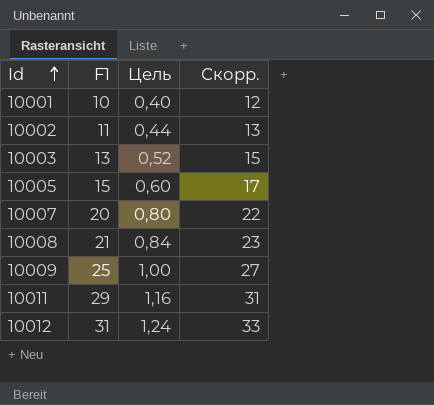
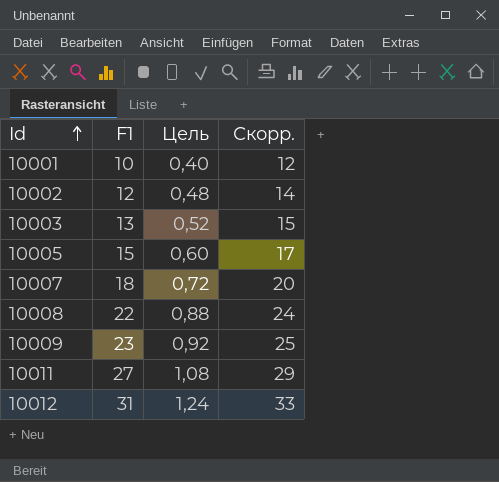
10002 | F1: 11 -> 12
10002 | Цель: 0,44 -> 0,48
10002 | Скорр.: 13 -> 14
10007 | F1: 20 -> 18
10007 | Цель: 0,80 -> 0,72
10007 | Скорр.: 22 -> 20
10008 | F1: 21 -> 22
10008 | Цель: 0,84 -> 0,88
10008 | Скорр.: 23 -> 24
10009 | F1: 25 -> 23
10009 | Цель: 1,00 -> 0,92
10009 | Скорр.: 27 -> 25
10011 | F1: 29 -> 27
10011 | Цель: 1,16 -> 1,08
10011 | Скорр.: 31 -> 29

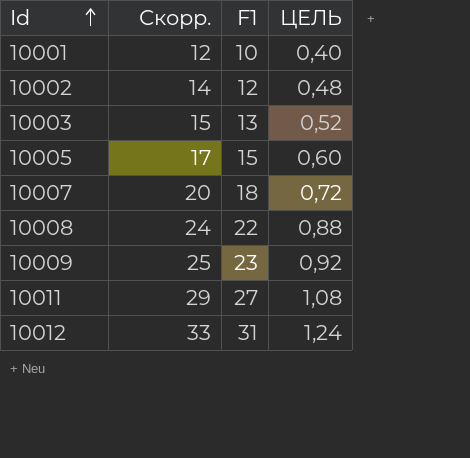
column Скорр. | position: 4 -> 2
column name: Цель -> ЦЕЛЬ

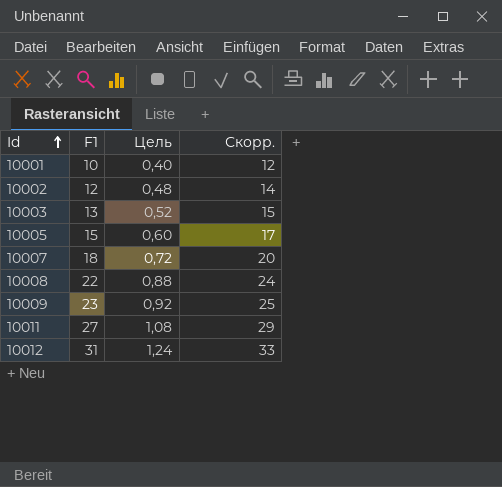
column name: ЦЕЛЬ -> Цель
column Скорр. | position: 2 -> 4

